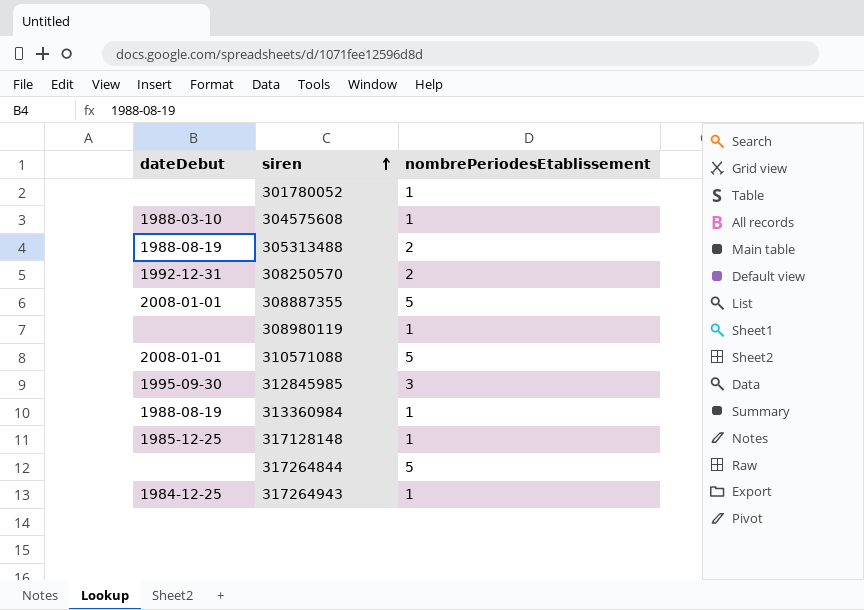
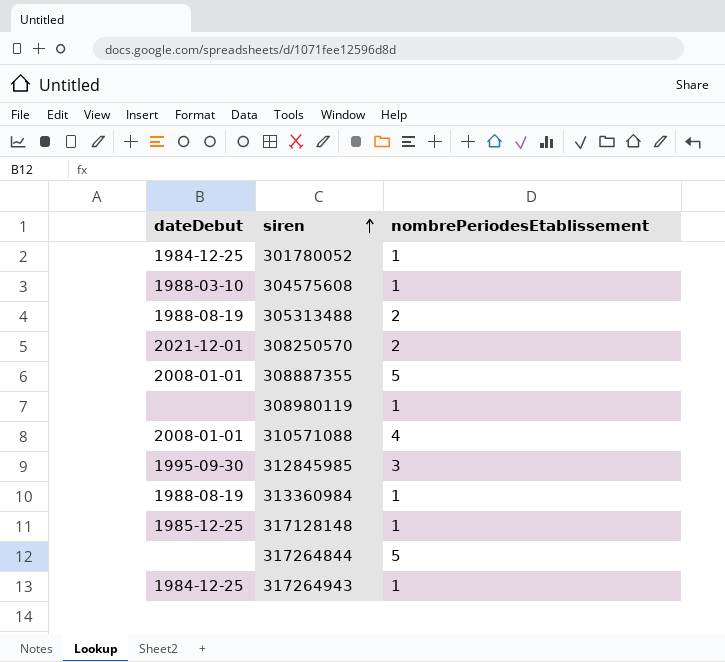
301780052 | dateDebut: none -> 1984-12-25
308250570 | dateDebut: 1992-12-31 -> 2021-12-01
310571088 | nombrePeriodesEtablissement: 5 -> 4

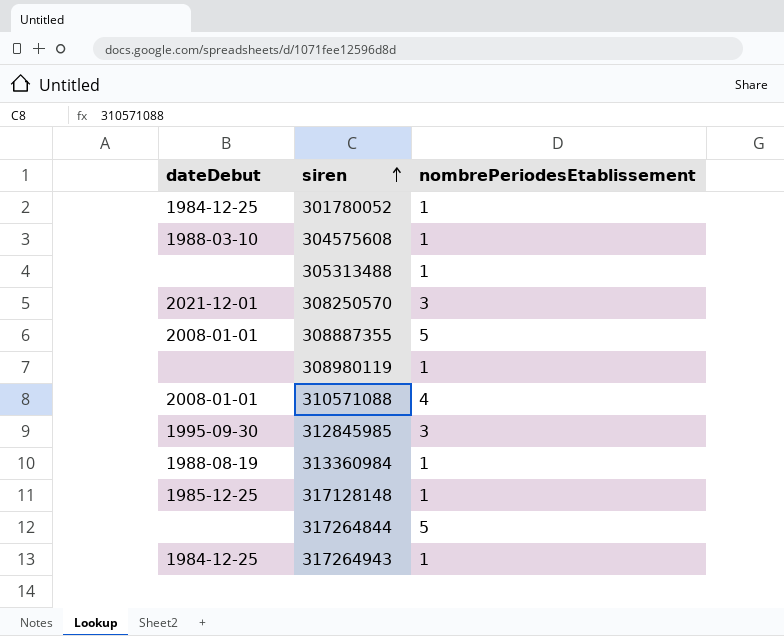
305313488 | dateDebut: 1988-08-19 -> none
305313488 | nombrePeriodesEtablissement: 2 -> 1
308250570 | nombrePeriodesEtablissement: 2 -> 3

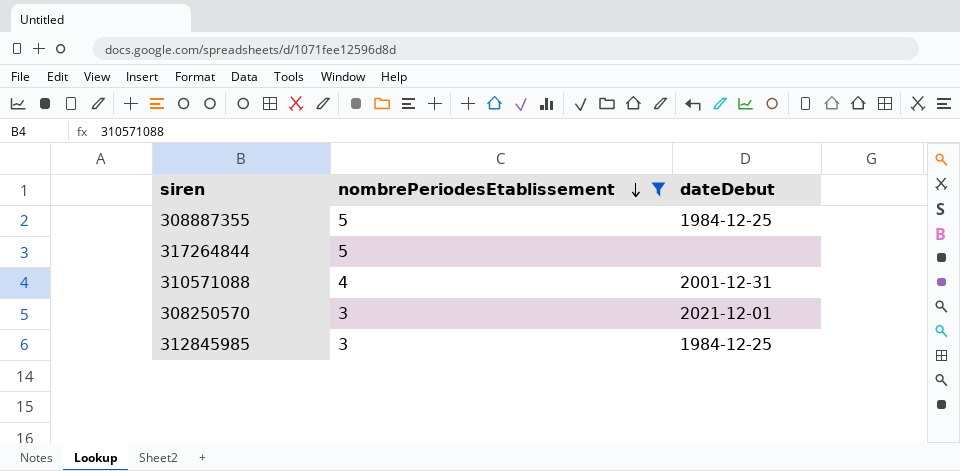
filter: none -> nombrePeriodesEtablissement != 1
row order: siren ascending -> nombrePeriodesEtablissement descending
column dateDebut | position: 1 -> 3
308887355 | dateDebut: 2008-01-01 -> 1984-12-25
310571088 | dateDebut: 2008-01-01 -> 2001-12-31
312845985 | dateDebut: 1995-09-30 -> 1984-12-25

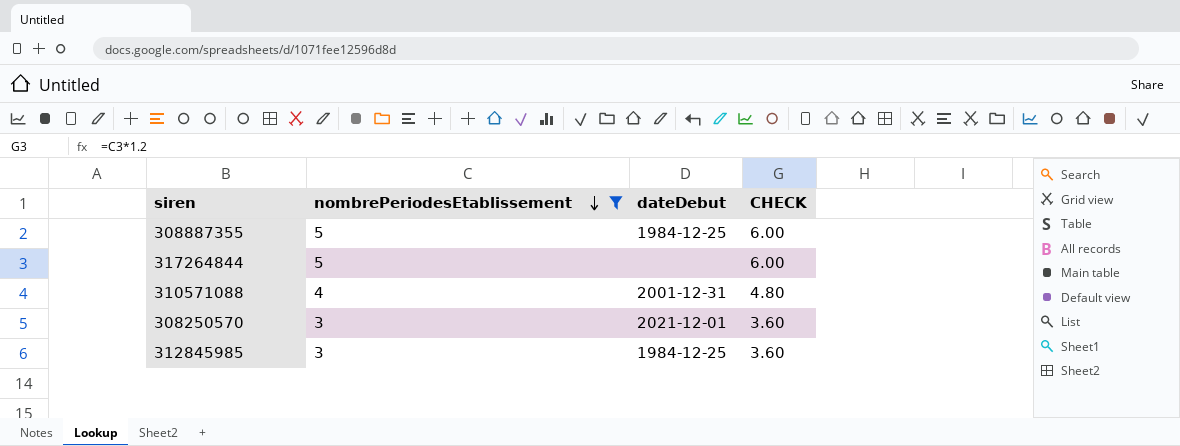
column CHECK | formula: none -> [nombrePeriodesEtablissement] * 1.2

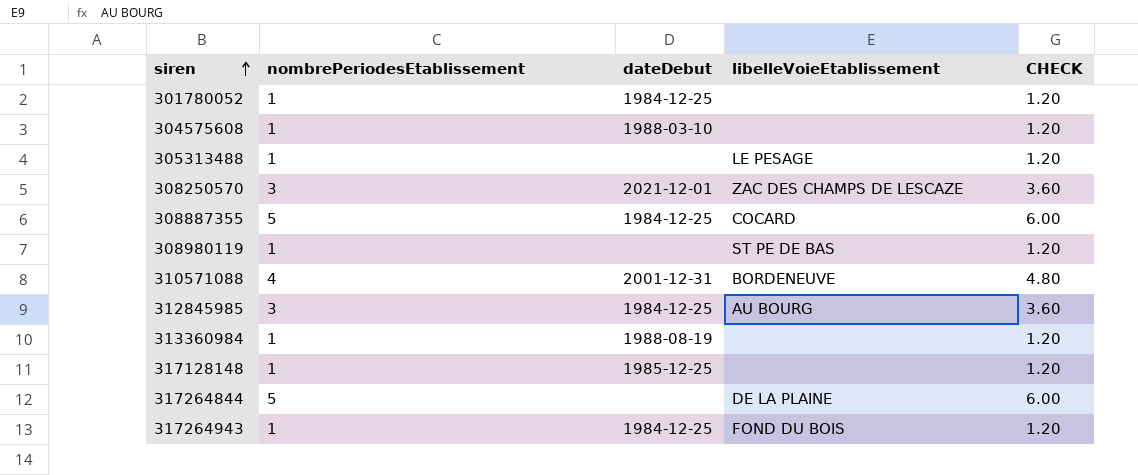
filter: nombrePeriodesEtablissement != 1 -> none
row order: nombrePeriodesEtablissement descending -> siren ascending
column libelleVoieEtablissement | position: none -> 4

